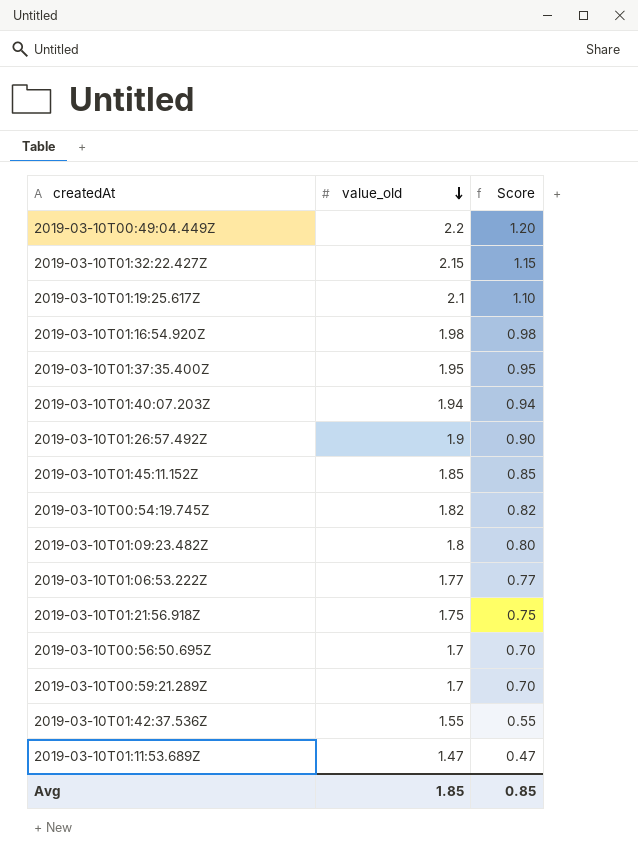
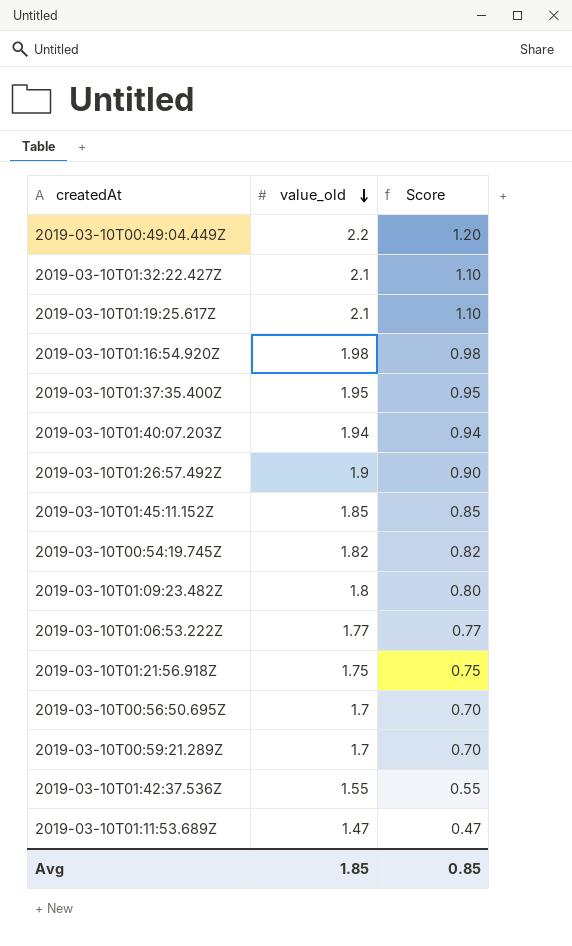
2019-03-10T01:32:22.427Z | value_old: 2.15 -> 2.1
2019-03-10T01:32:22.427Z | Score: 1.15 -> 1.10

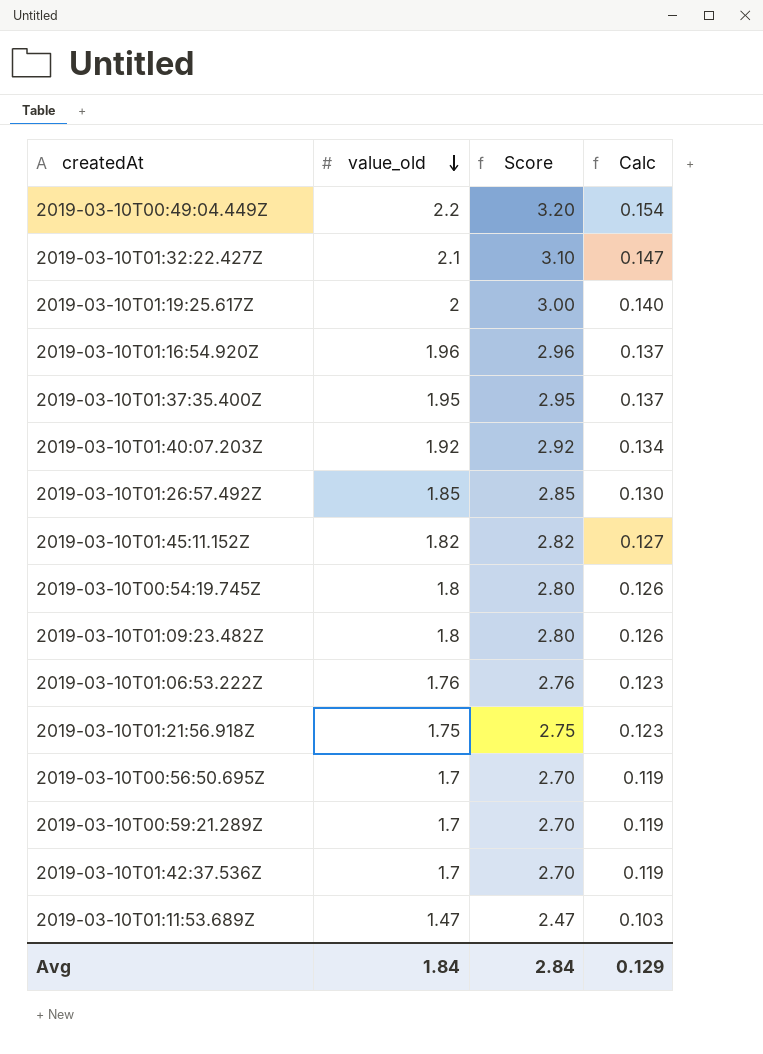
column Score | formula: [value_old] - 1 -> [value_old] + 1
column Calc | formula: none -> [value_old] * 0.07
2019-03-10T01:19:25.617Z | value_old: 2.1 -> 2
2019-03-10T01:16:54.920Z | value_old: 1.98 -> 1.96
2019-03-10T01:40:07.203Z | value_old: 1.94 -> 1.92
2019-03-10T01:26:57.492Z | value_old: 1.9 -> 1.85
2019-03-10T01:45:11.152Z | value_old: 1.85 -> 1.82
2019-03-10T00:54:19.745Z | value_old: 1.82 -> 1.8
2019-03-10T01:06:53.222Z | value_old: 1.77 -> 1.76
2019-03-10T01:42:37.536Z | value_old: 1.55 -> 1.7
Avg | value_old: 1.85 -> 1.84
Avg | Score: 0.85 -> 2.84

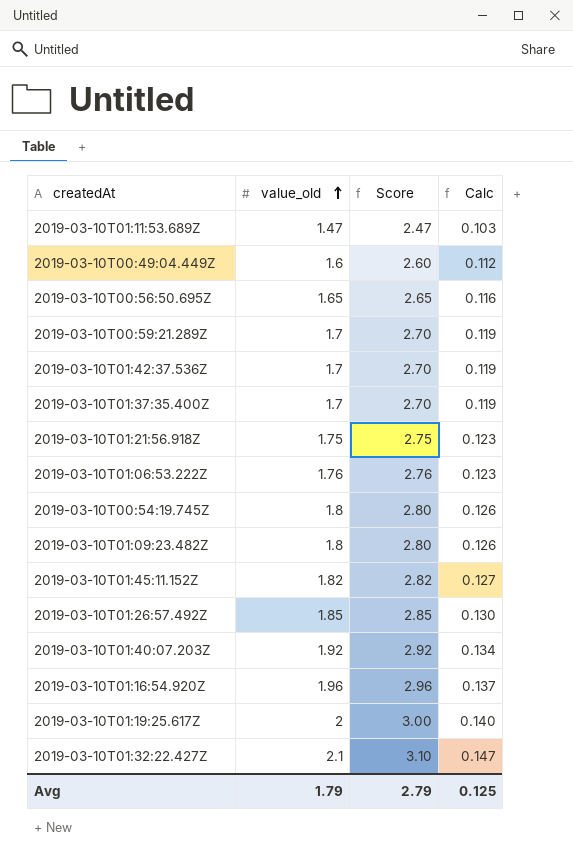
row order: value_old descending -> value_old ascending
2019-03-10T00:49:04.449Z | value_old: 2.2 -> 1.6
2019-03-10T00:49:04.449Z | Score: 3.20 -> 2.60
2019-03-10T00:49:04.449Z | Calc: 0.154 -> 0.112
2019-03-10T00:56:50.695Z | value_old: 1.7 -> 1.65
2019-03-10T00:56:50.695Z | Score: 2.70 -> 2.65
2019-03-10T00:56:50.695Z | Calc: 0.119 -> 0.116
2019-03-10T01:37:35.400Z | value_old: 1.95 -> 1.7
2019-03-10T01:37:35.400Z | Score: 2.95 -> 2.70
2019-03-10T01:37:35.400Z | Calc: 0.137 -> 0.119
Avg | value_old: 1.84 -> 1.79
Avg | Score: 2.84 -> 2.79
Avg | Calc: 0.129 -> 0.125

